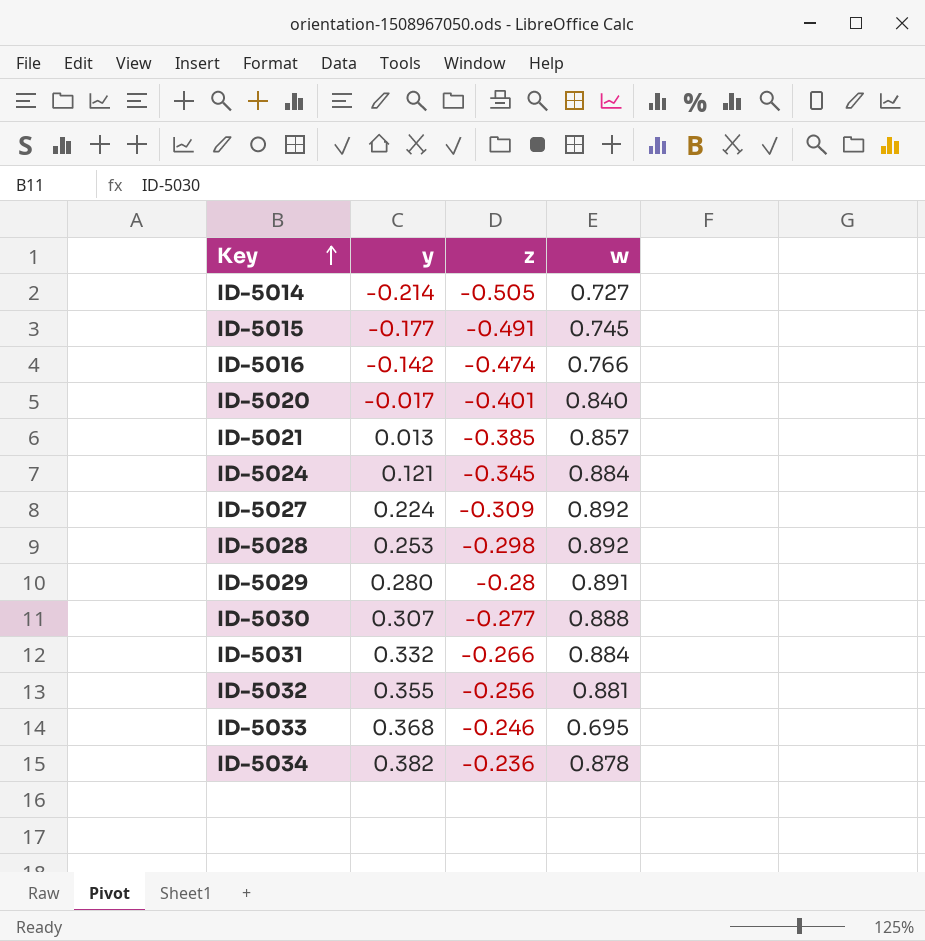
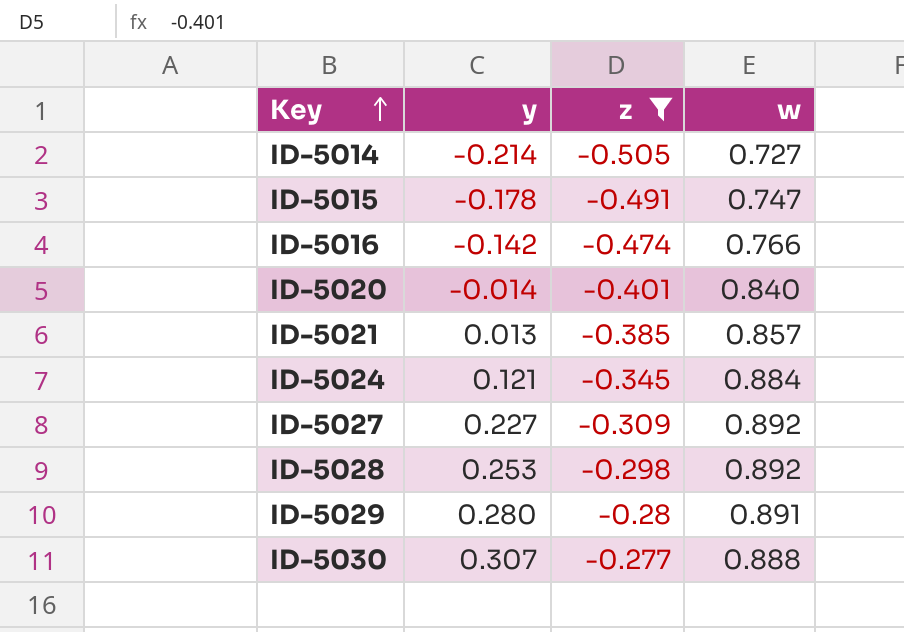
filter: none -> z <= -0.277
ID-5015 | y: -0.177 -> -0.178
ID-5015 | w: 0.745 -> 0.747
ID-5020 | y: -0.017 -> -0.014
ID-5027 | y: 0.224 -> 0.227

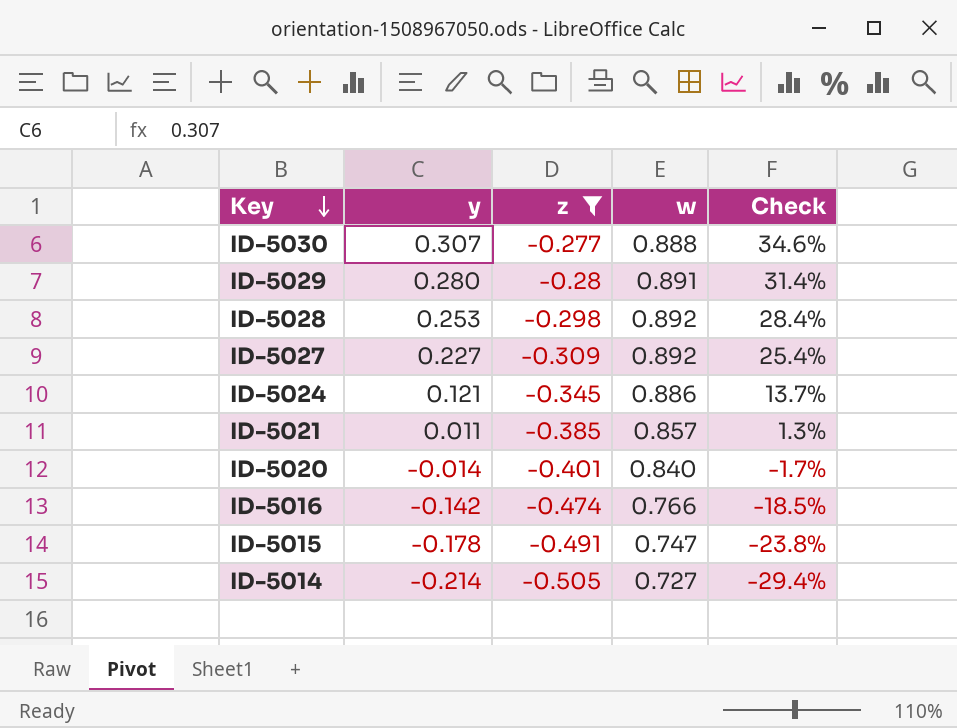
row order: Key ascending -> Key descending
column Check | formula: none -> [y] / [w]
ID-5024 | w: 0.884 -> 0.886
ID-5021 | y: 0.013 -> 0.011

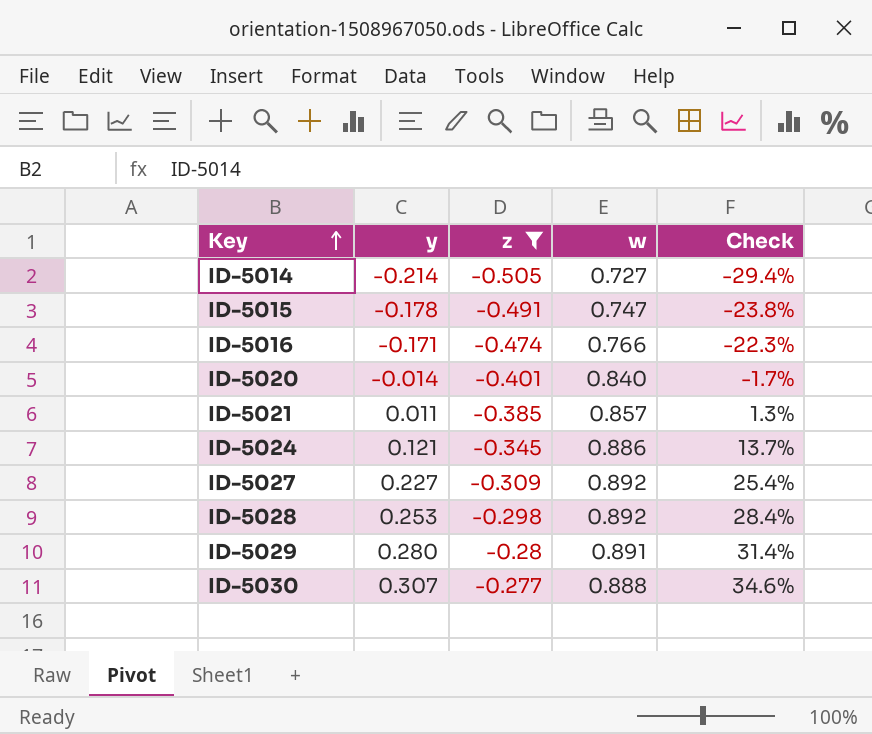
row order: Key descending -> Key ascending
ID-5016 | y: -0.142 -> -0.171
ID-5016 | Check: -18.5% -> -22.3%

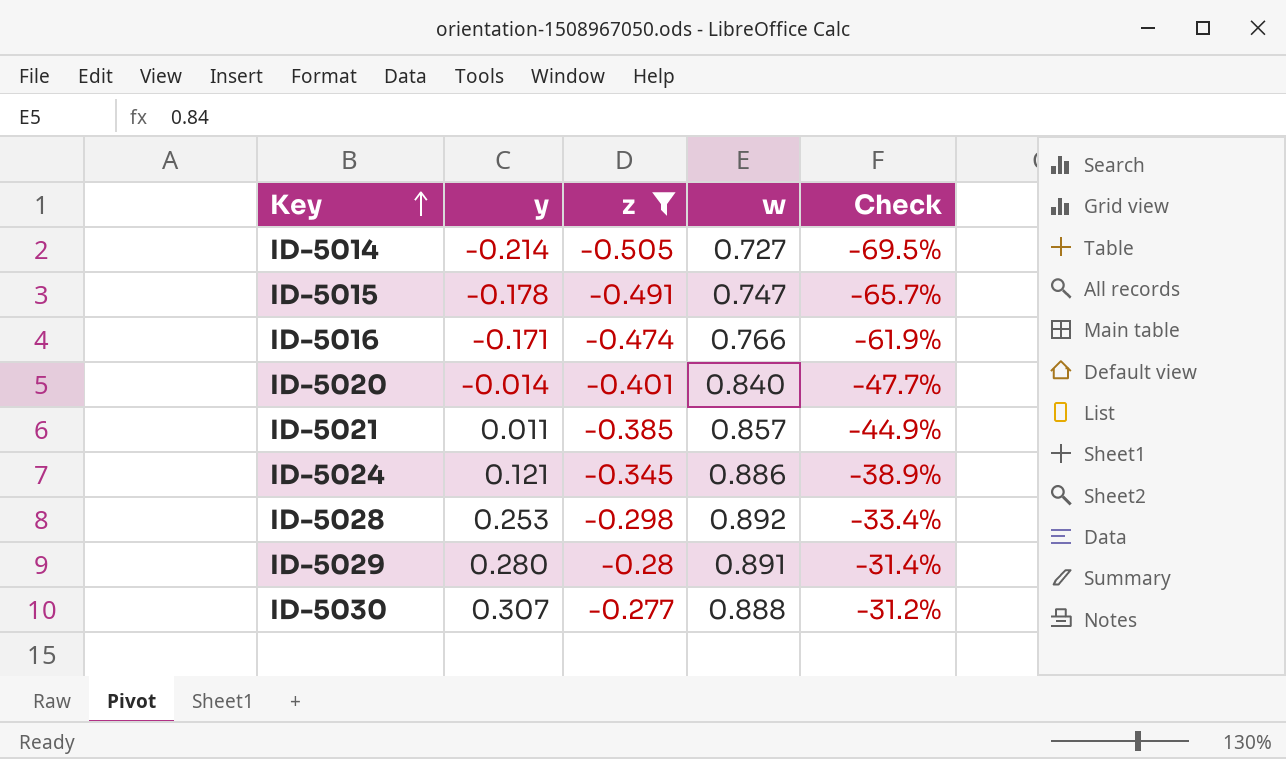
column Check | formula: [y] / [w] -> [z] / [w]
row ID-5027: 0.227 | -0.309 | 0.892 | 25.4% -> none

